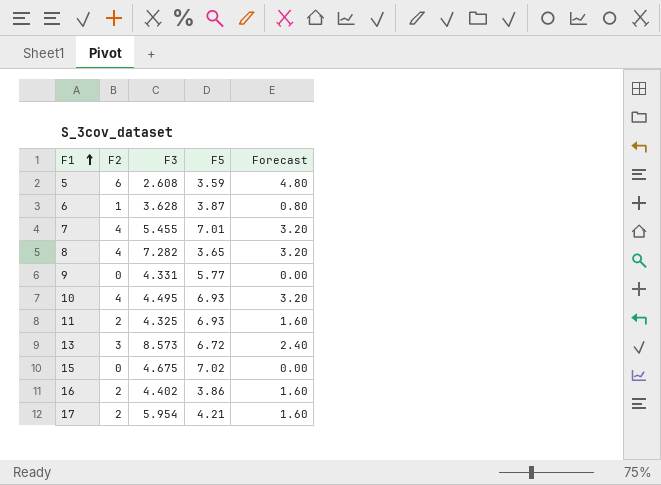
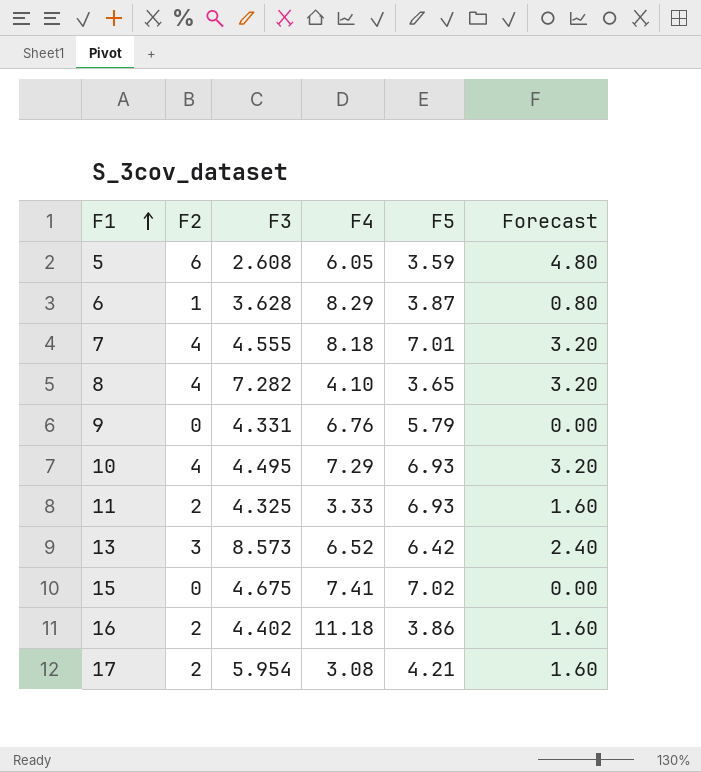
column F4 | position: none -> 4
7 | F3: 5.455 -> 4.555
9 | F5: 5.77 -> 5.79
13 | F5: 6.72 -> 6.42

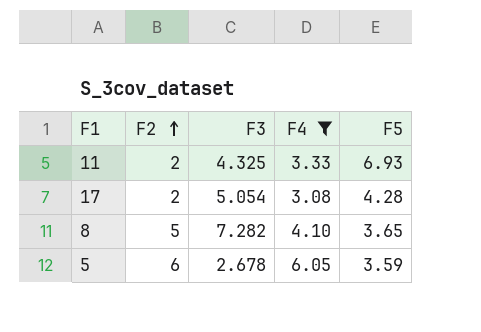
filter: none -> F4 <= 6.05
row order: F1 ascending -> F2 ascending
column Forecast | formula: [F2] * 0.8 -> none
17 | F3: 5.954 -> 5.054
17 | F5: 4.21 -> 4.28
8 | F2: 4 -> 5
5 | F3: 2.608 -> 2.678

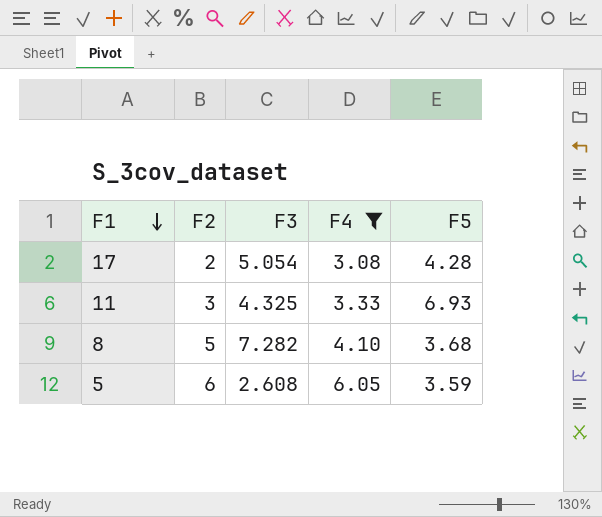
row order: F2 ascending -> F1 descending
11 | F2: 2 -> 3
8 | F5: 3.65 -> 3.68
5 | F3: 2.678 -> 2.608

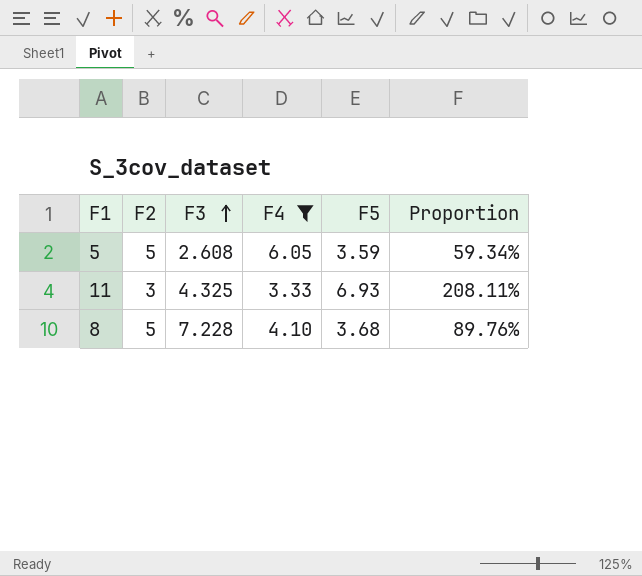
row order: F1 descending -> F3 ascending
column Proportion | formula: none -> [F5] / [F4]
row 17: 2 | 5.054 | 3.08 | 4.28 -> none
5 | F2: 6 -> 5
8 | F3: 7.282 -> 7.228

